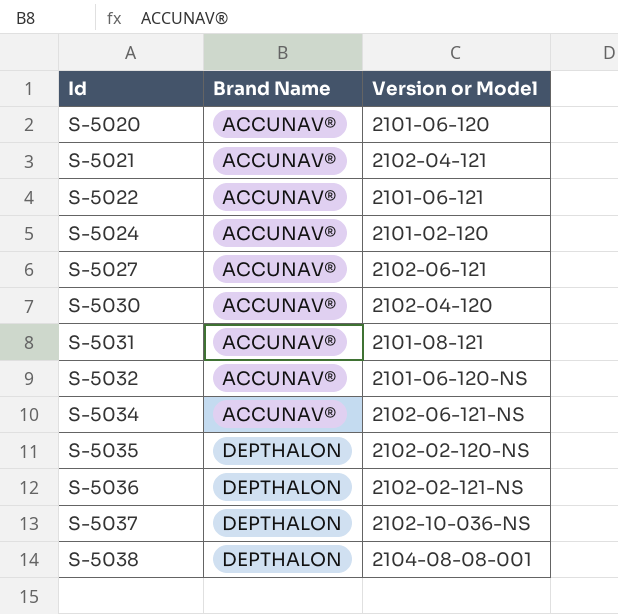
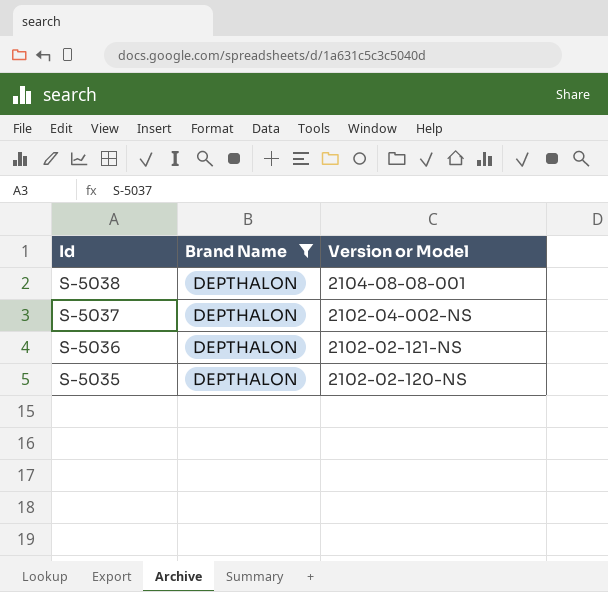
filter: none -> Brand Name = DEPTHALON
row order: Id ascending -> Id descending
S-5037 | Version or Model: 2102-10-036-NS -> 2102-04-002-NS

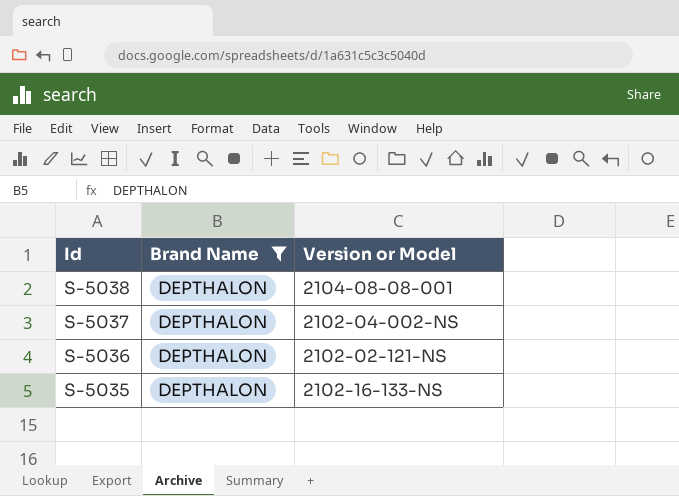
S-5035 | Version or Model: 2102-02-120-NS -> 2102-16-133-NS

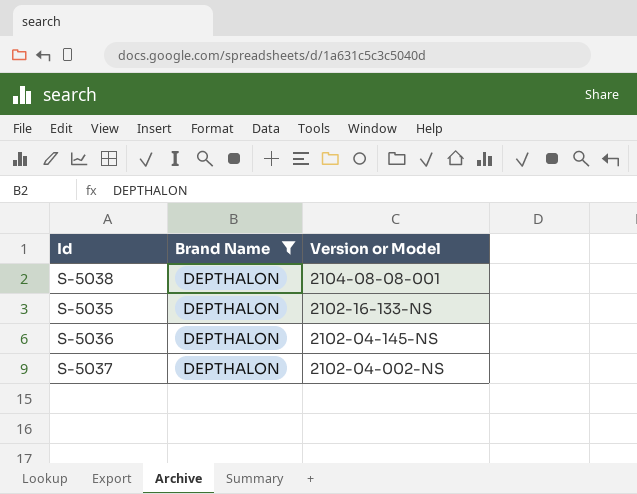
row order: Id descending -> Version or Model descending
S-5036 | Version or Model: 2102-02-121-NS -> 2102-04-145-NS

